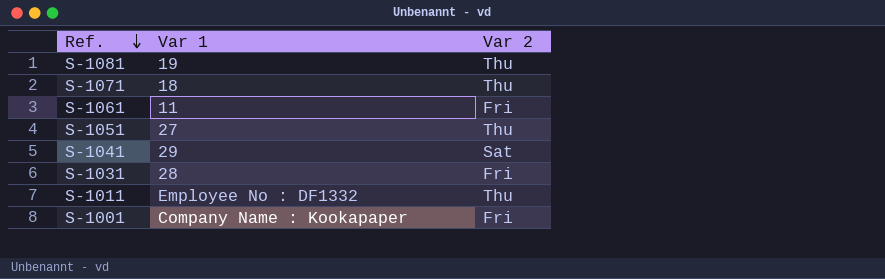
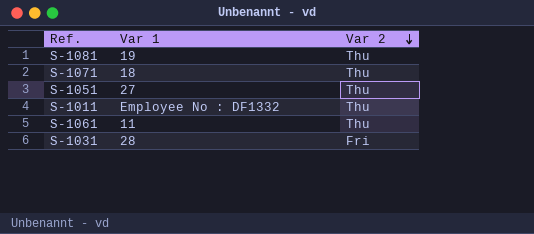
row order: Ref. descending -> Var 2 descending
row S-1041: 29 | Sat -> none
row S-1001: Company Name : Kookapaper | Fri -> none
S-1061 | Var 2: Fri -> Thu

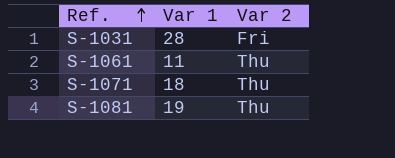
row order: Var 2 descending -> Ref. ascending
row S-1051: 27 | Thu -> none
row S-1011: Employee No : DF1332 | Thu -> none

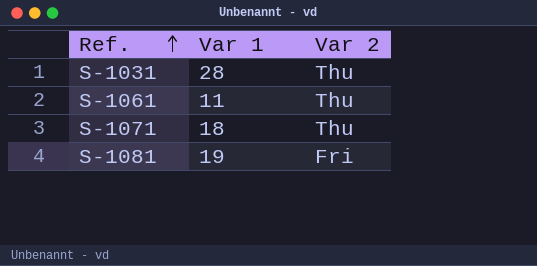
S-1031 | Var 2: Fri -> Thu
S-1081 | Var 2: Thu -> Fri

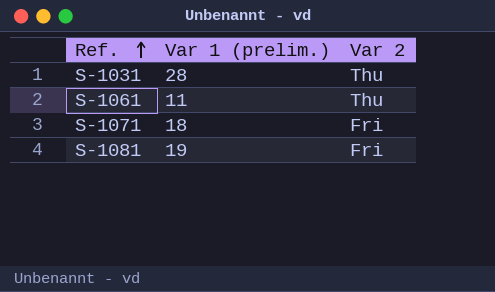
column name: Var 1 -> Var 1 (prelim.)
S-1071 | Var 2: Thu -> Fri

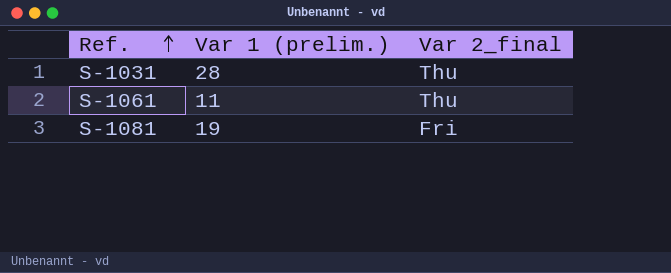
column name: Var 2 -> Var 2_final
row S-1071: 18 | Fri -> none

